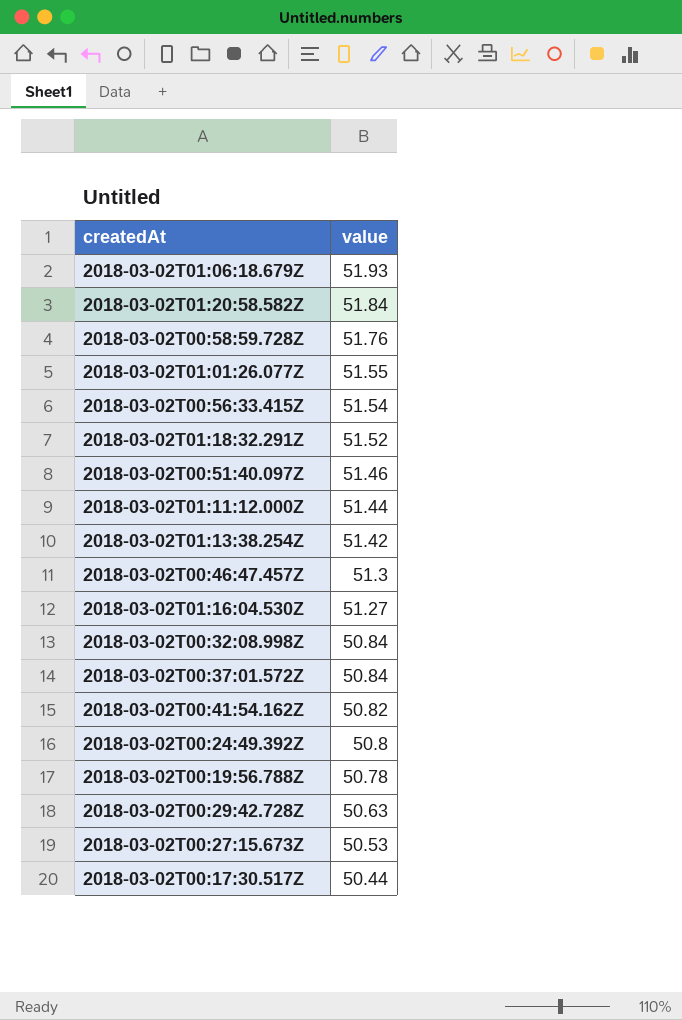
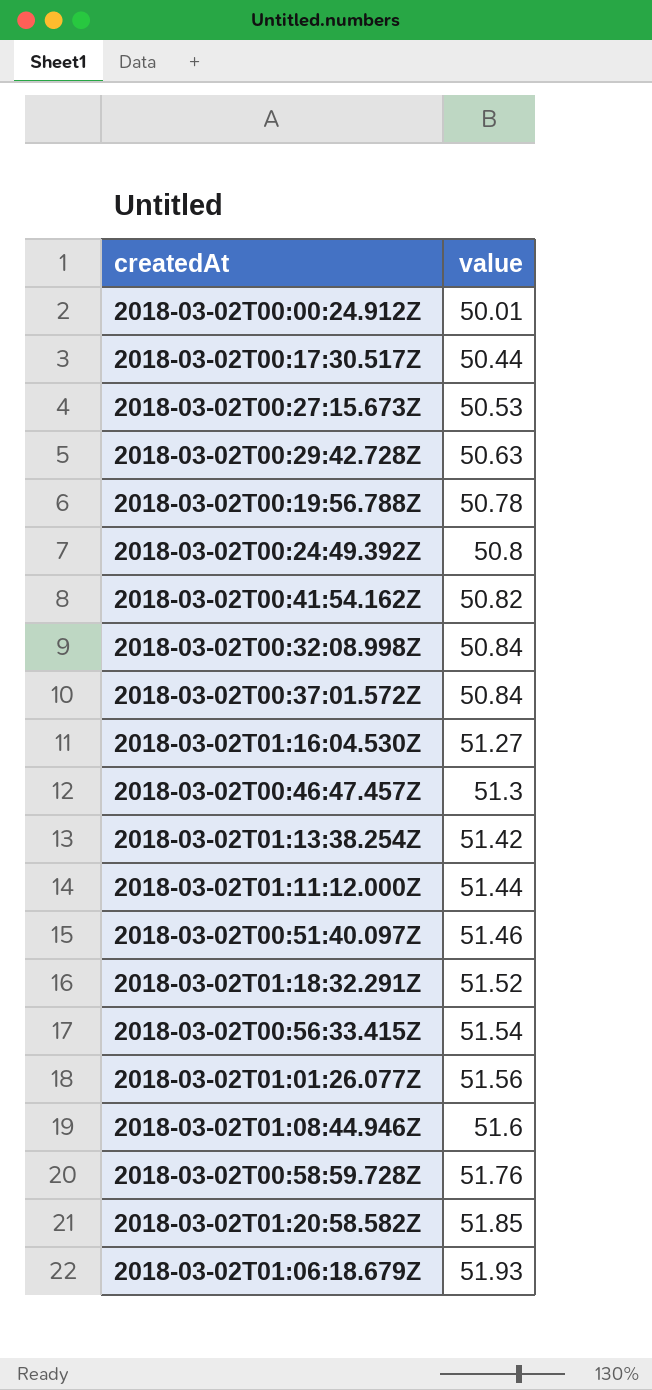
row order: value descending -> value ascending
row 2018-03-02T00:00:24.912Z: none -> 50.01
2018-03-02T01:01:26.077Z | value: 51.55 -> 51.56
row 2018-03-02T01:08:44.946Z: none -> 51.6
2018-03-02T01:20:58.582Z | value: 51.84 -> 51.85

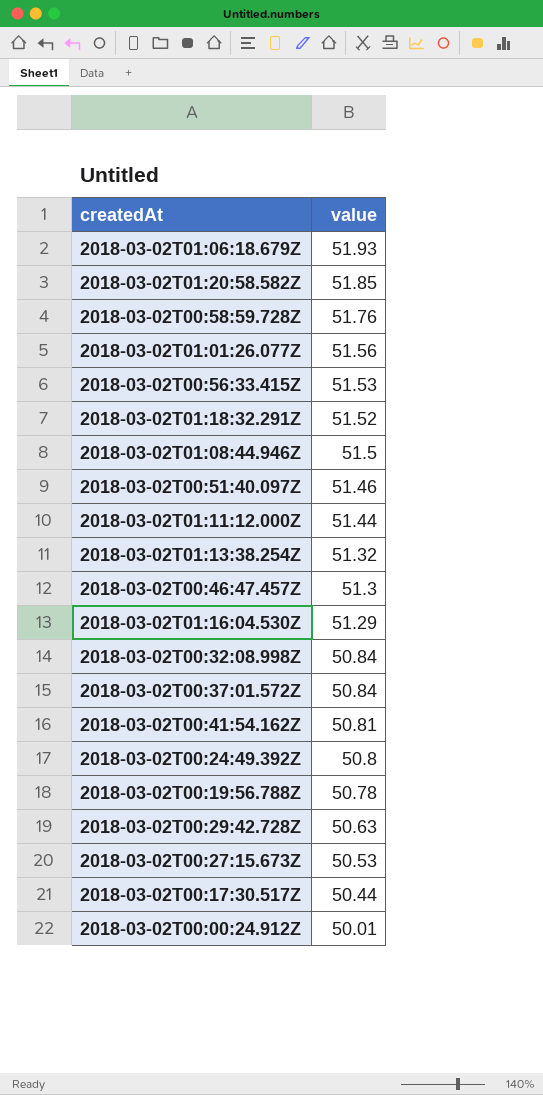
row order: value ascending -> value descending
2018-03-02T00:56:33.415Z | value: 51.54 -> 51.53
2018-03-02T01:08:44.946Z | value: 51.6 -> 51.5
2018-03-02T01:13:38.254Z | value: 51.42 -> 51.32
2018-03-02T01:16:04.530Z | value: 51.27 -> 51.29
2018-03-02T00:41:54.162Z | value: 50.82 -> 50.81

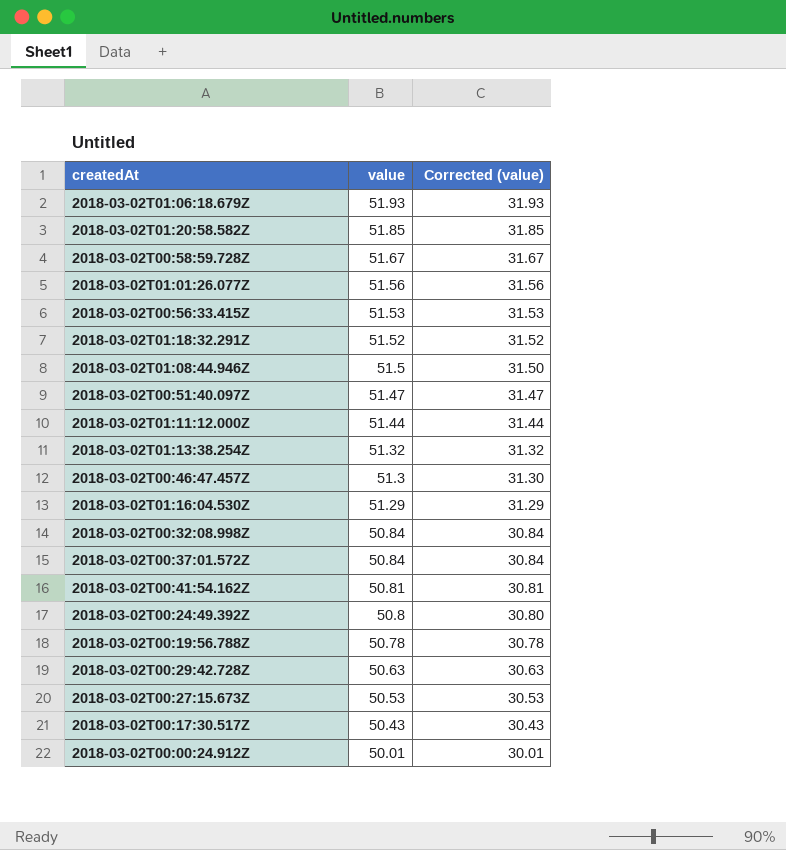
column Corrected (value) | formula: none -> [value] - 20
2018-03-02T00:58:59.728Z | value: 51.76 -> 51.67
2018-03-02T00:51:40.097Z | value: 51.46 -> 51.47
2018-03-02T00:17:30.517Z | value: 50.44 -> 50.43

